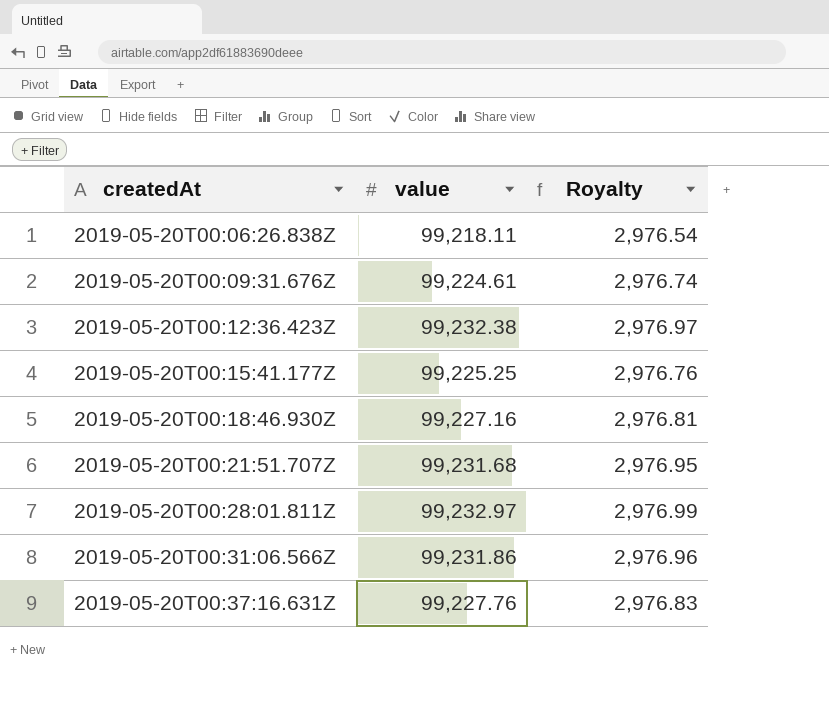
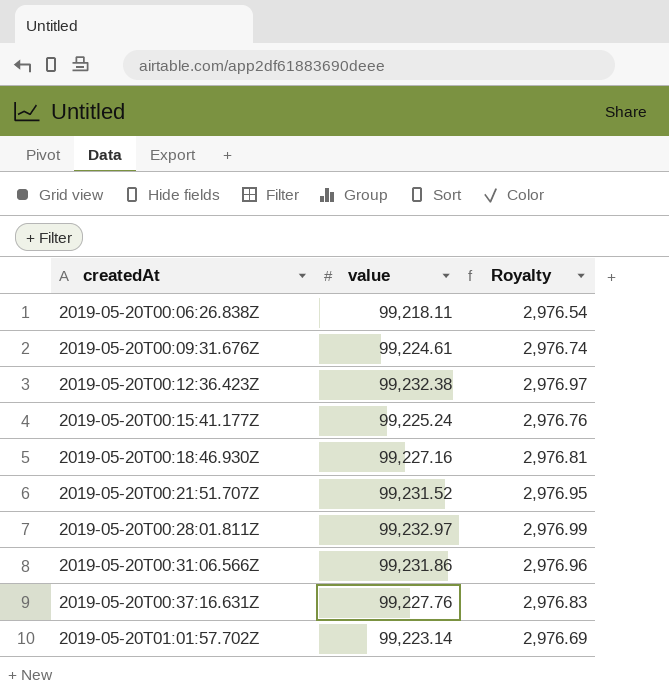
2019-05-20T00:15:41.177Z | value: 99,225.25 -> 99,225.24
2019-05-20T00:21:51.707Z | value: 99,231.68 -> 99,231.52
row 2019-05-20T01:01:57.702Z: none -> 99,223.14 | 2,976.69

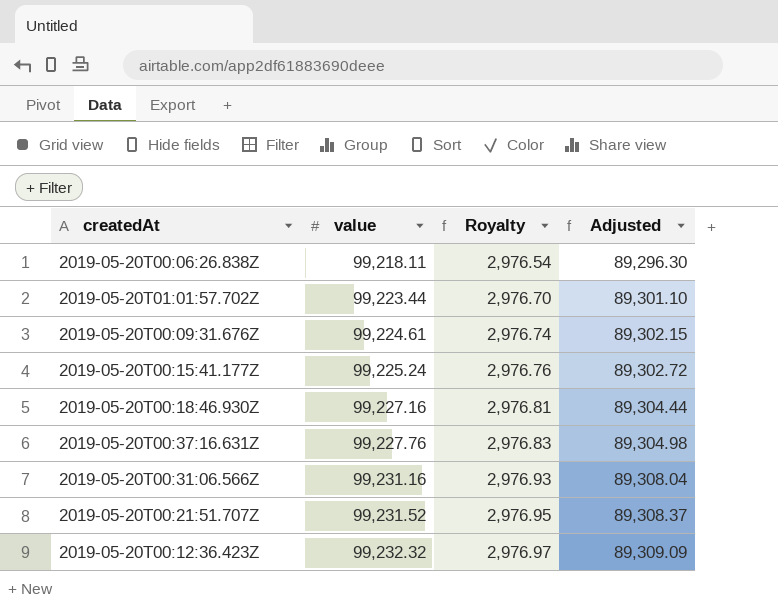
row order: createdAt ascending -> value ascending
column Adjusted | formula: none -> [value] * 0.9
row 2019-05-20T00:28:01.811Z: 99,232.97 | 2,976.99 -> none
2019-05-20T01:01:57.702Z | value: 99,223.14 -> 99,223.44
2019-05-20T01:01:57.702Z | Royalty: 2,976.69 -> 2,976.70
2019-05-20T00:31:06.566Z | value: 99,231.86 -> 99,231.16
2019-05-20T00:31:06.566Z | Royalty: 2,976.96 -> 2,976.93
2019-05-20T00:12:36.423Z | value: 99,232.38 -> 99,232.32

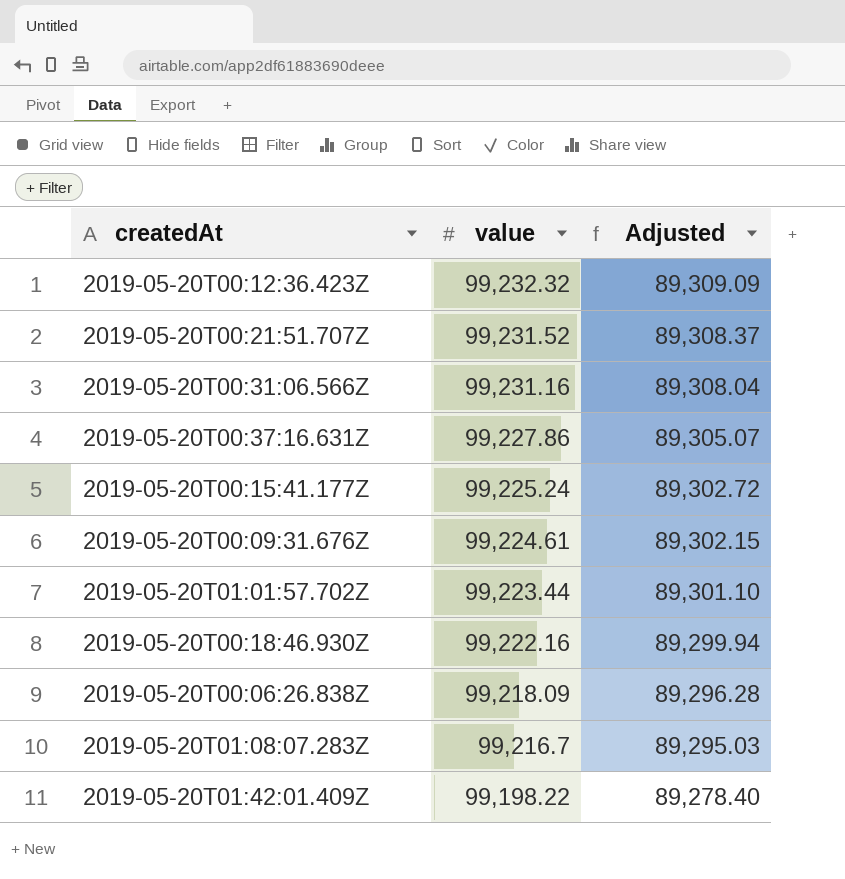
row order: value ascending -> value descending
column Royalty | formula: [value] * 0.03 -> none
2019-05-20T00:37:16.631Z | value: 99,227.76 -> 99,227.86
2019-05-20T00:37:16.631Z | Adjusted: 89,304.98 -> 89,305.07
2019-05-20T00:18:46.930Z | value: 99,227.16 -> 99,222.16
2019-05-20T00:18:46.930Z | Adjusted: 89,304.44 -> 89,299.94
2019-05-20T00:06:26.838Z | value: 99,218.11 -> 99,218.09
2019-05-20T00:06:26.838Z | Adjusted: 89,296.30 -> 89,296.28
row 2019-05-20T01:08:07.283Z: none -> 99,216.7 | 89,295.03
row 2019-05-20T01:42:01.409Z: none -> 99,198.22 | 89,278.40

